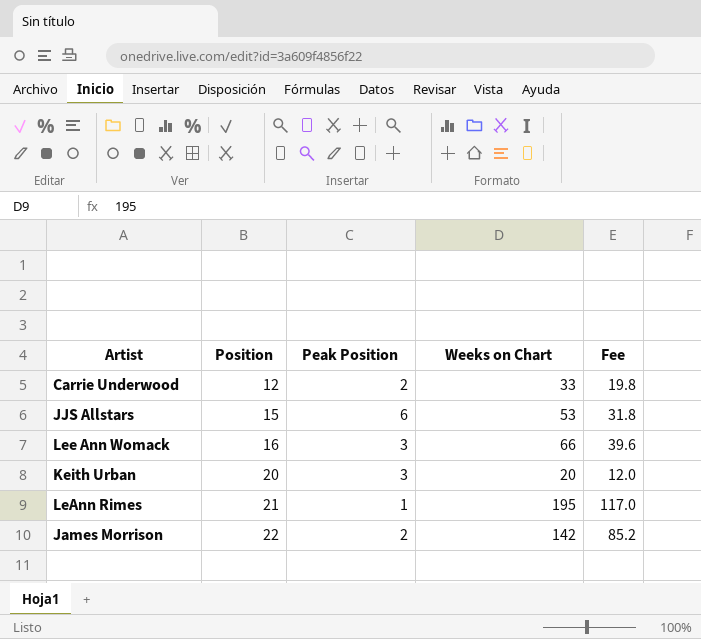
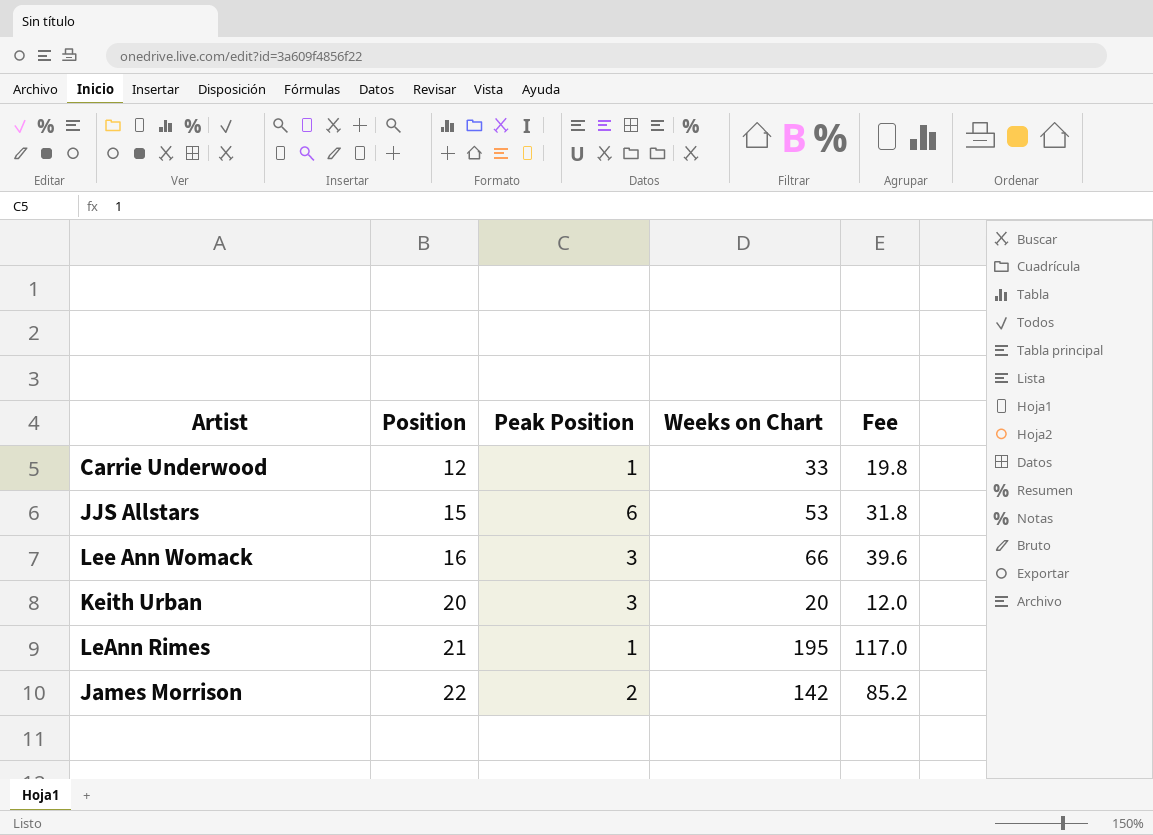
Carrie Underwood | Peak Position: 2 -> 1

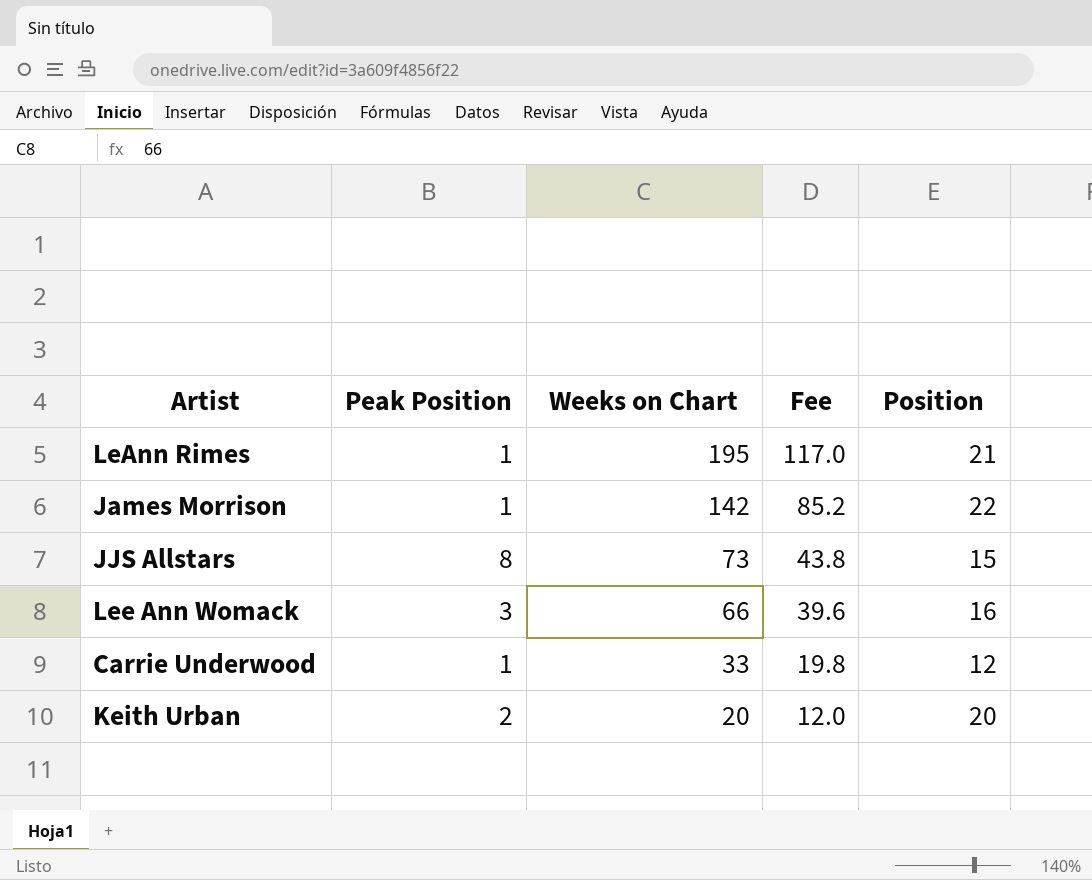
row order: Position ascending -> Weeks on Chart descending
column Position | position: 2 -> 5
James Morrison | Peak Position: 2 -> 1
JJS Allstars | Peak Position: 6 -> 8
JJS Allstars | Weeks on Chart: 53 -> 73
JJS Allstars | Fee: 31.8 -> 43.8
Keith Urban | Peak Position: 3 -> 2

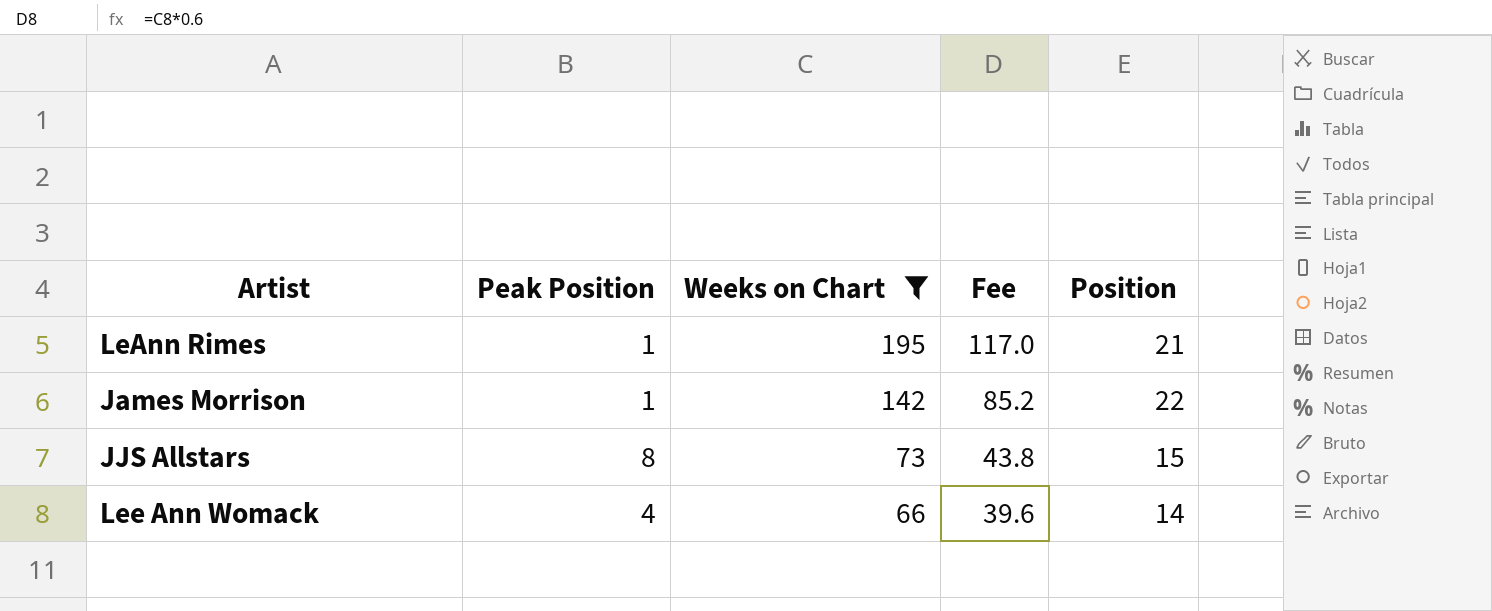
filter: none -> Weeks on Chart >= 66
Lee Ann Womack | Peak Position: 3 -> 4
Lee Ann Womack | Position: 16 -> 14

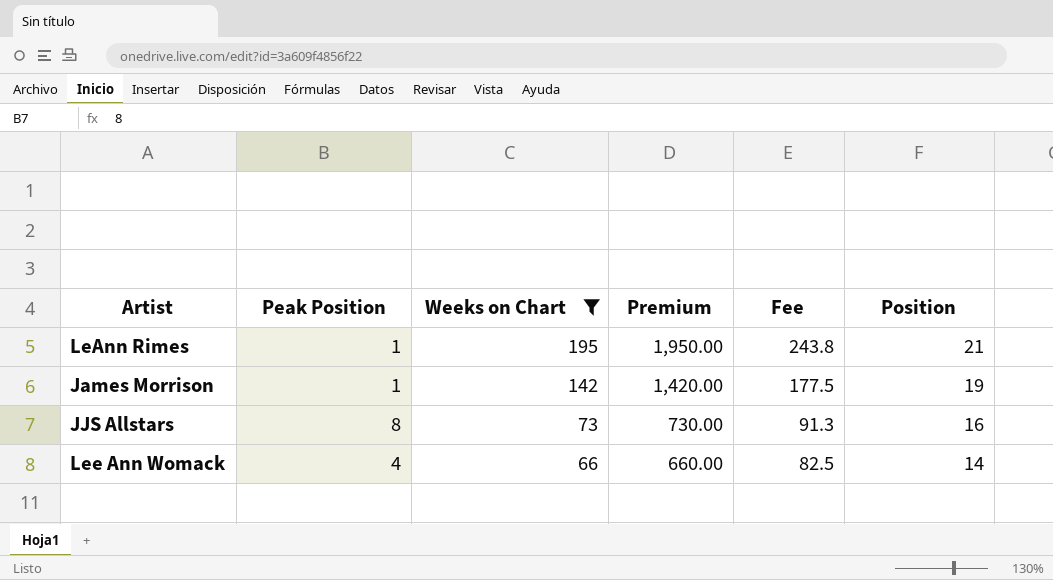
column Premium | formula: none -> [Weeks on Chart] * 10
column Fee | formula: [Weeks on Chart] * 0.6 -> [Weeks on Chart] * 1.25
James Morrison | Position: 22 -> 19
JJS Allstars | Position: 15 -> 16

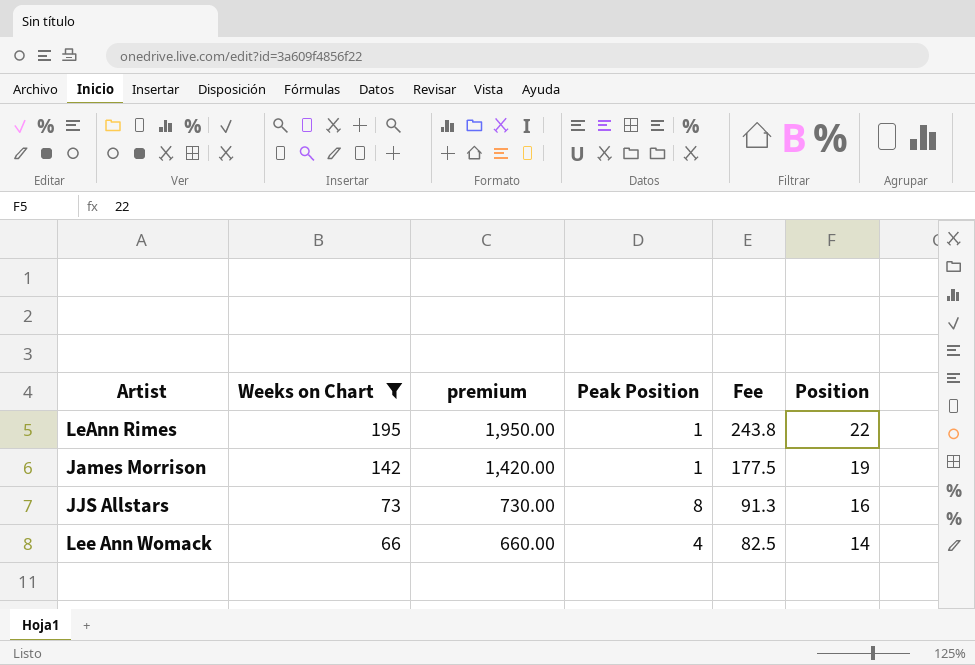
column name: Premium -> premium
column Peak Position | position: 2 -> 4
LeAnn Rimes | Position: 21 -> 22

